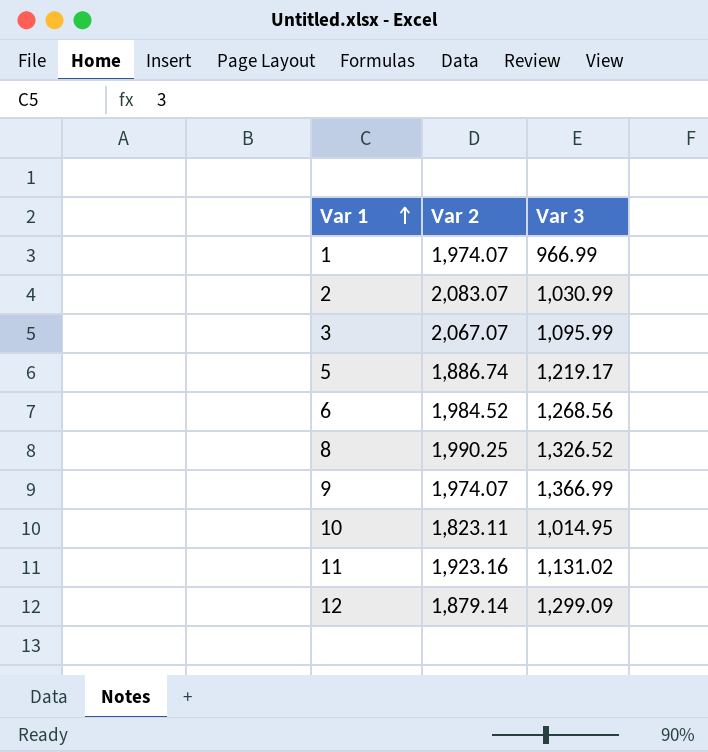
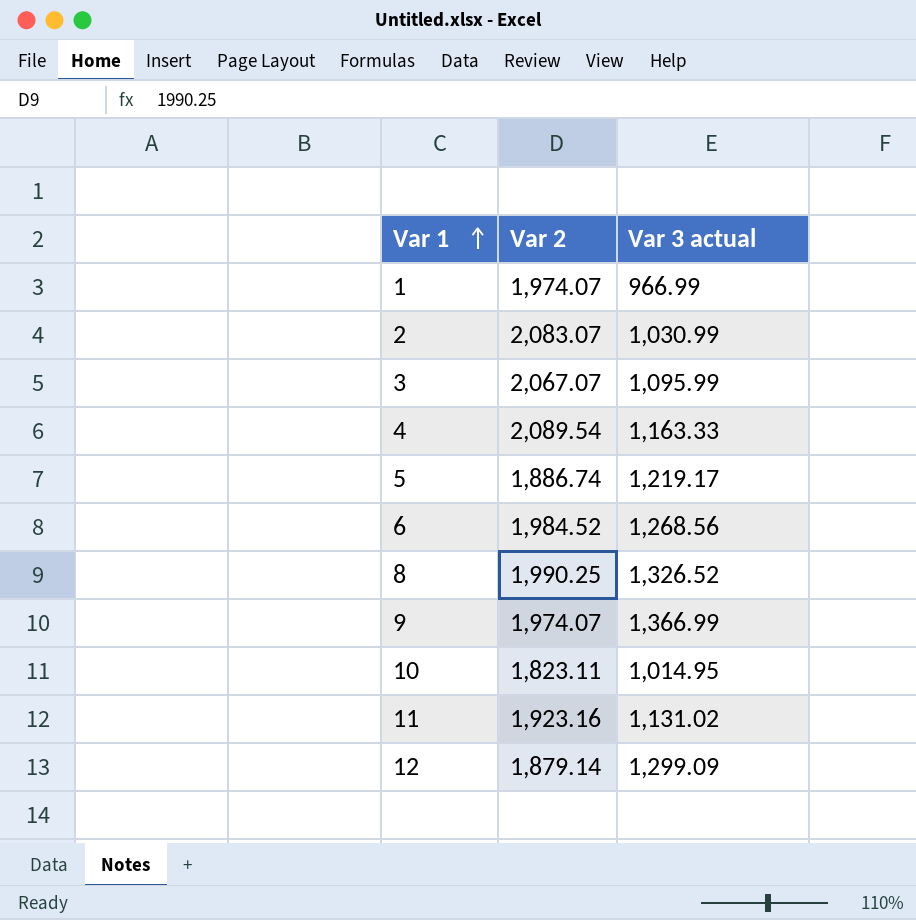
column name: Var 3 -> Var 3 actual
row 4: none -> 2,089.54 | 1,163.33

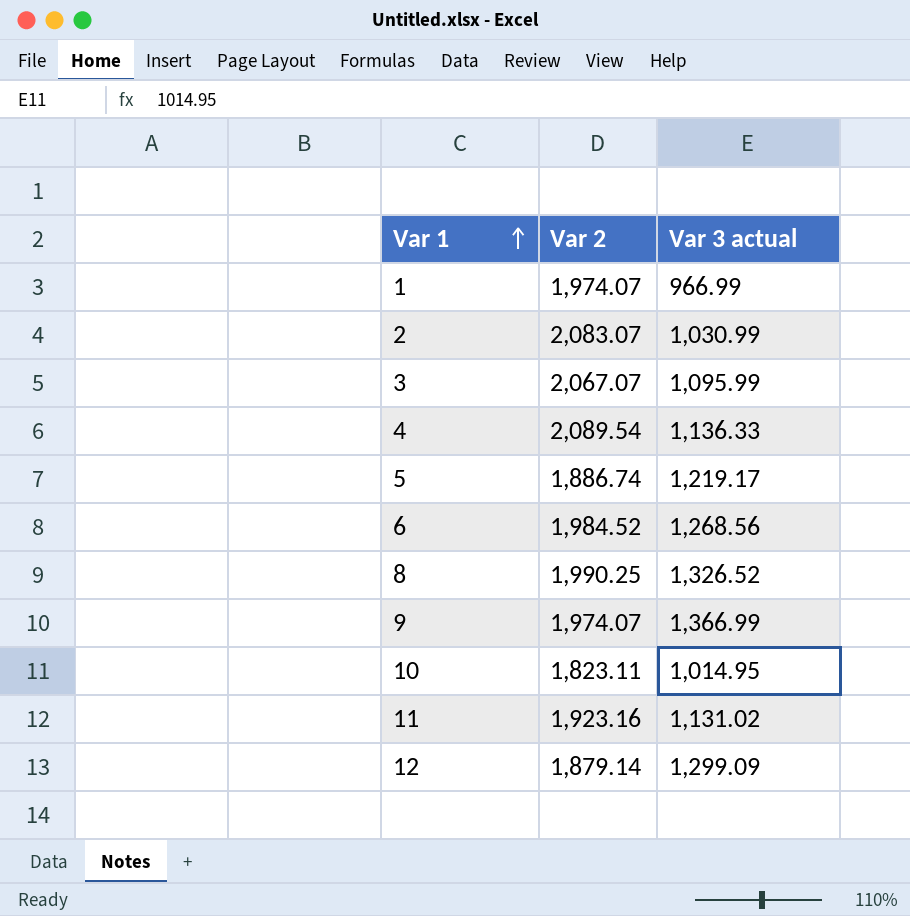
4 | Var 3 actual: 1,163.33 -> 1,136.33

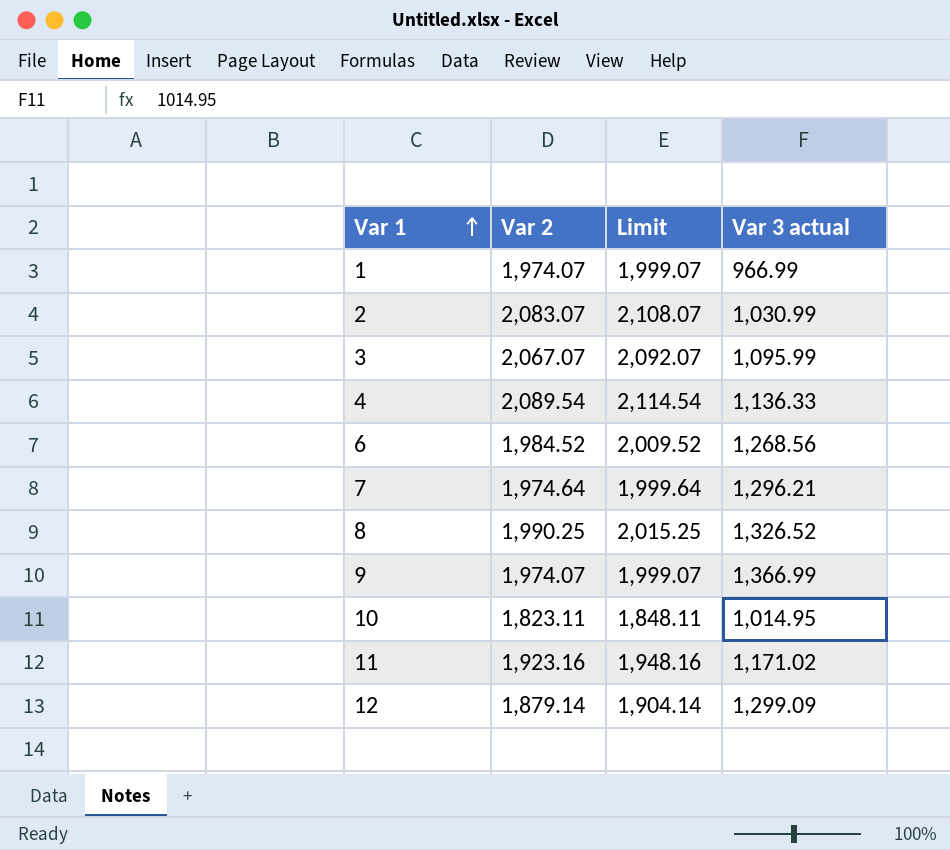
column Limit | formula: none -> [Var 2] + 25
row 5: 1,886.74 | 1,219.17 -> none
row 7: none -> 1,974.64 | 1,999.64 | 1,296.21
11 | Var 3 actual: 1,131.02 -> 1,171.02

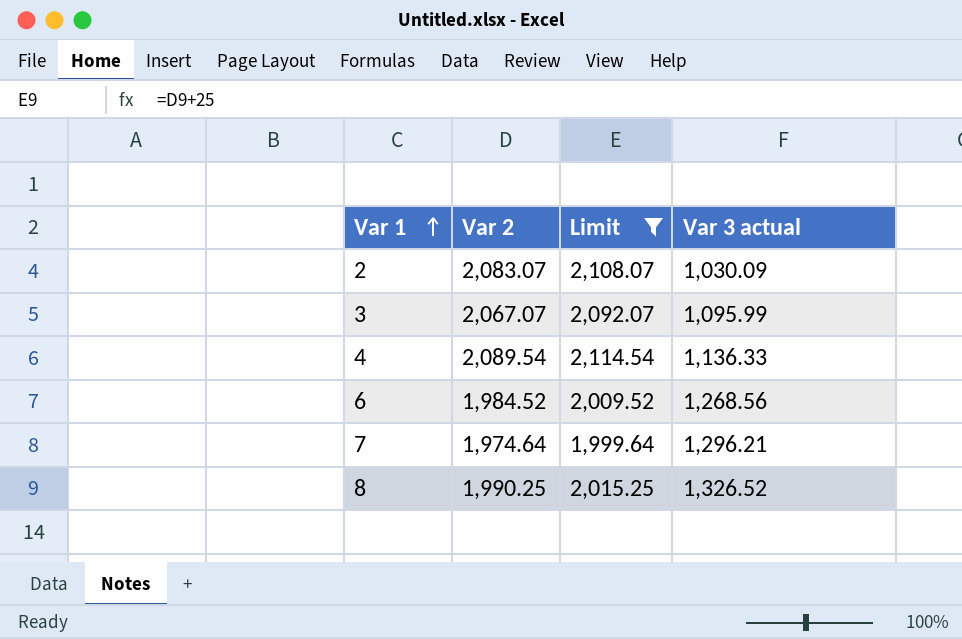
filter: none -> Limit >= 1,999.64
2 | Var 3 actual: 1,030.99 -> 1,030.09

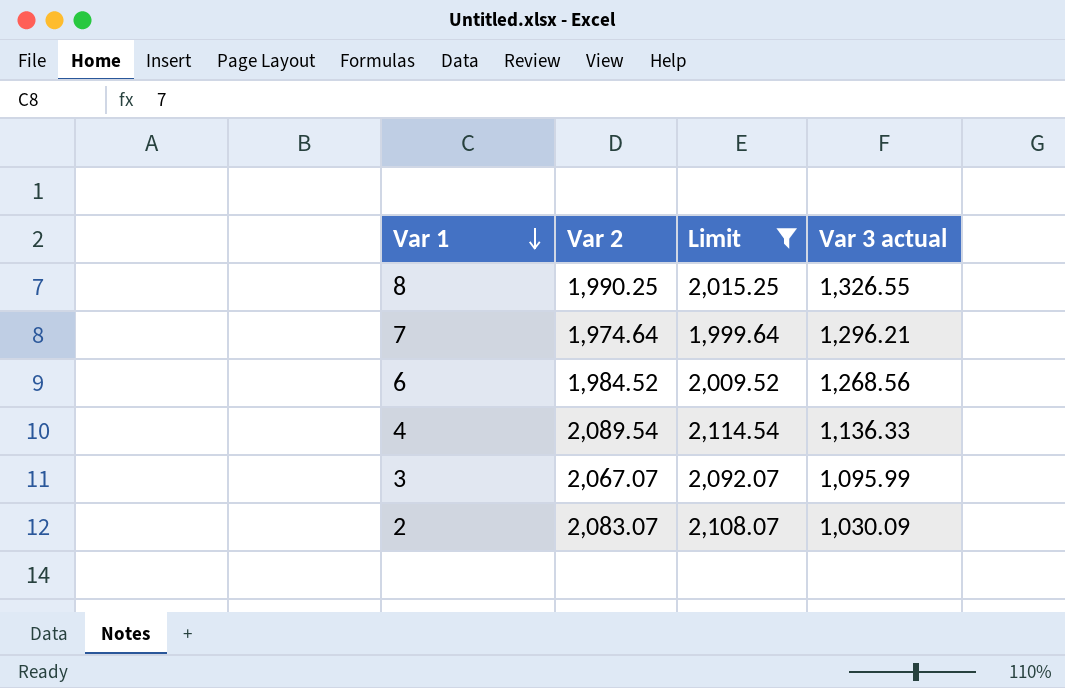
row order: Var 1 ascending -> Var 1 descending
8 | Var 3 actual: 1,326.52 -> 1,326.55

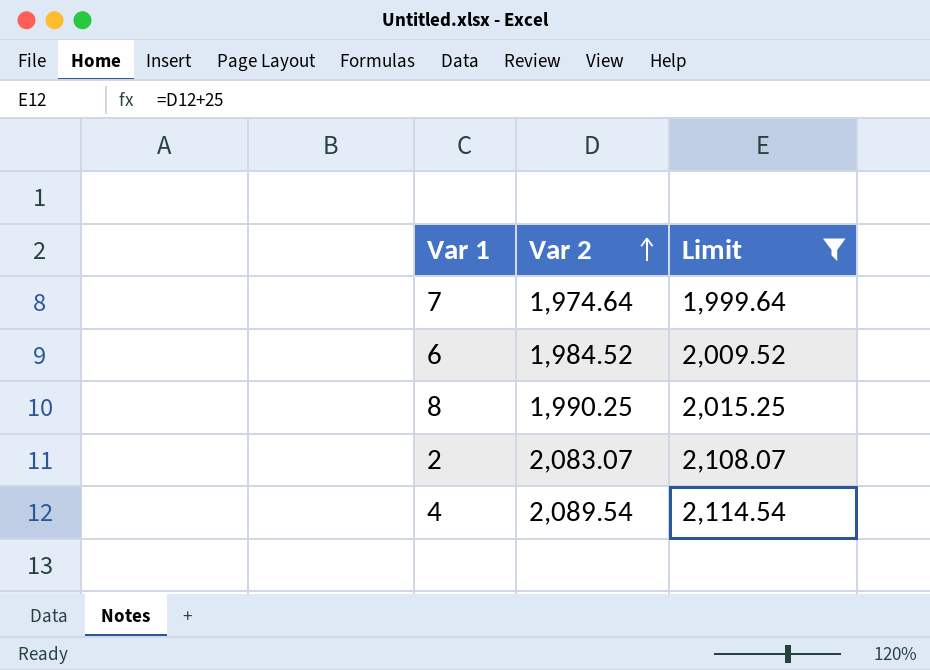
row order: Var 1 descending -> Var 2 ascending
column Var 3 actual | position: 4 -> none
row 3: 2,067.07 | 2,092.07 | 1,095.99 -> none

